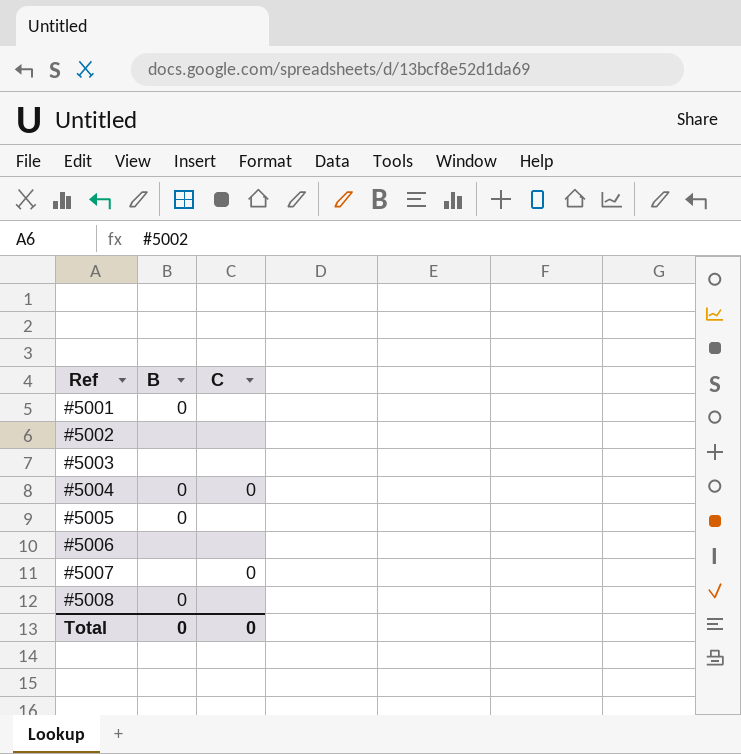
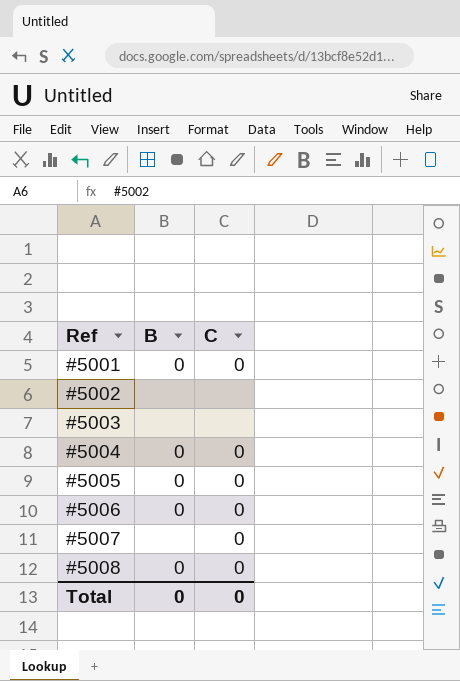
#5001 | C: none -> 0
#5005 | C: none -> 0
#5006 | B: none -> 0
#5006 | C: none -> 0
#5008 | C: none -> 0

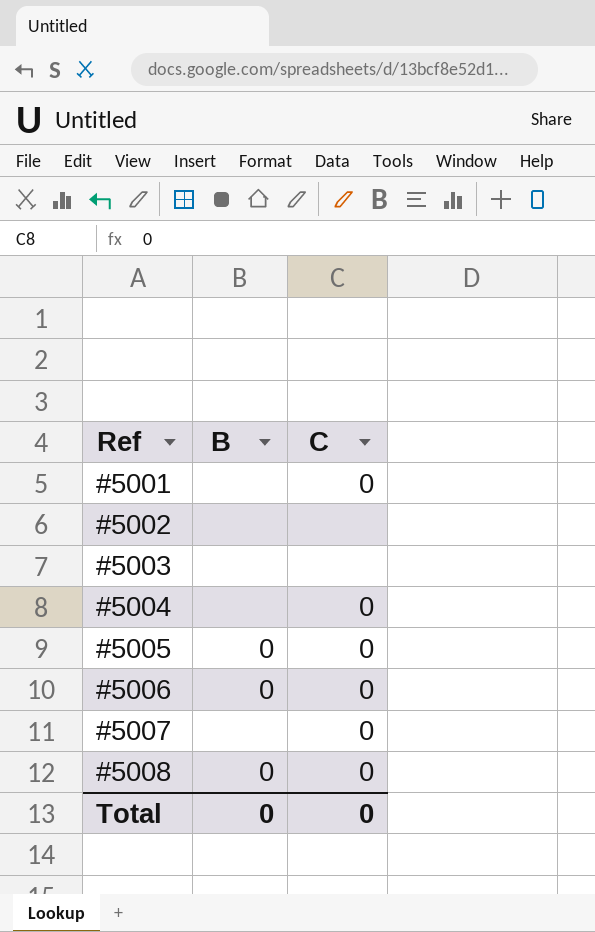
#5001 | B: 0 -> none
#5004 | B: 0 -> none

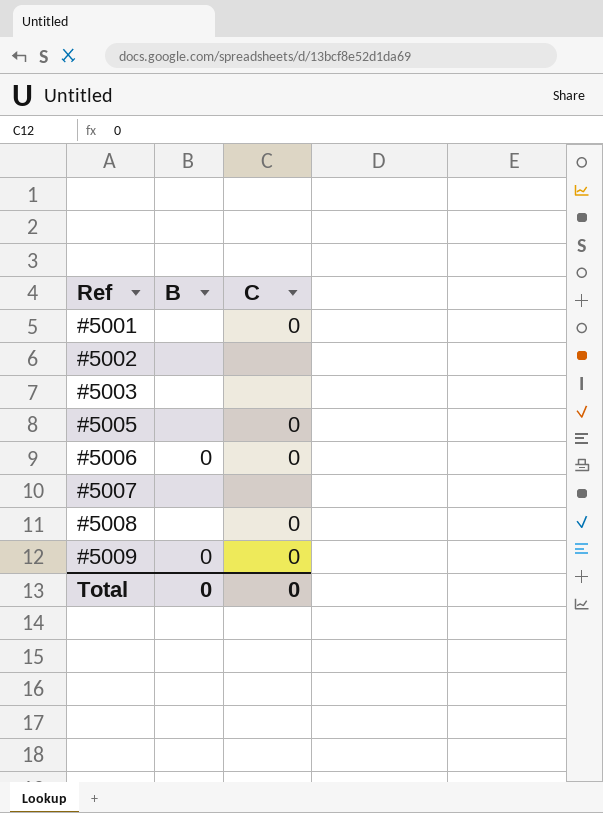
row #5004: none | 0 -> none
#5005 | B: 0 -> none
#5007 | C: 0 -> none
#5008 | B: 0 -> none
row #5009: none -> 0 | 0

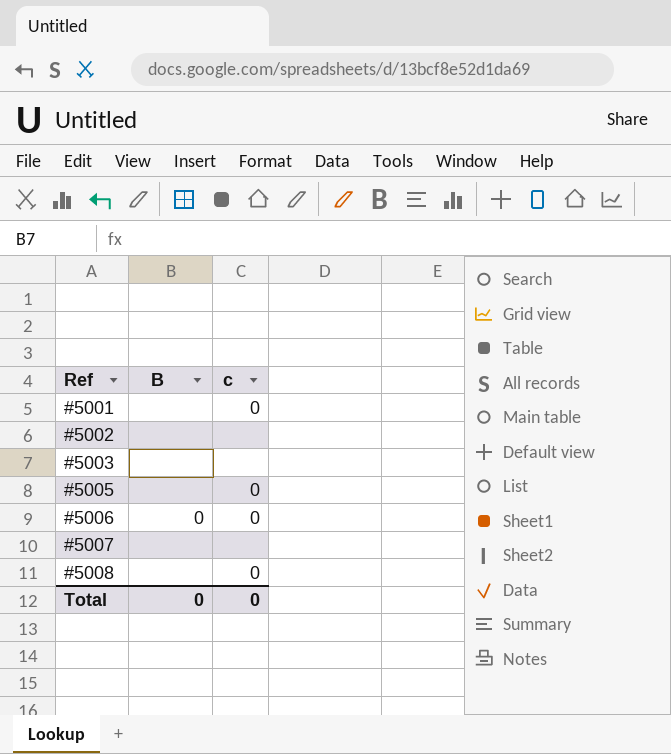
column name: C -> c
row #5009: 0 | 0 -> none

